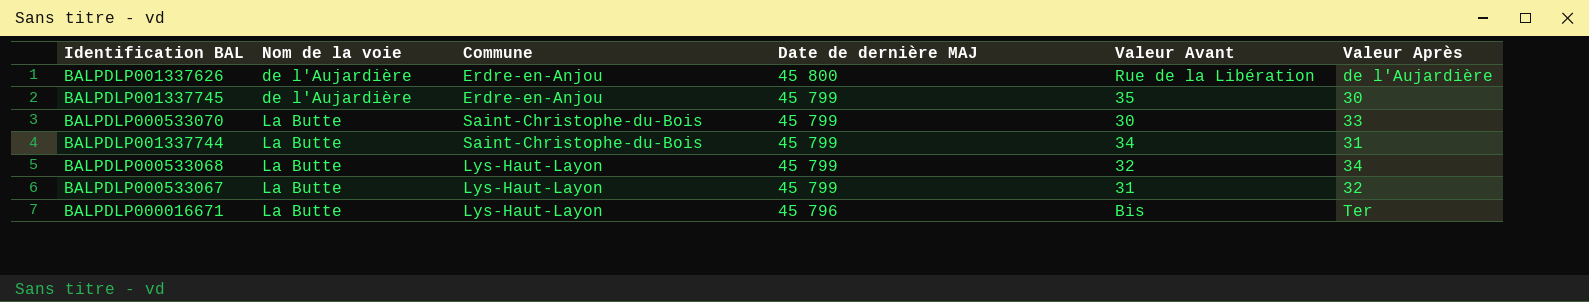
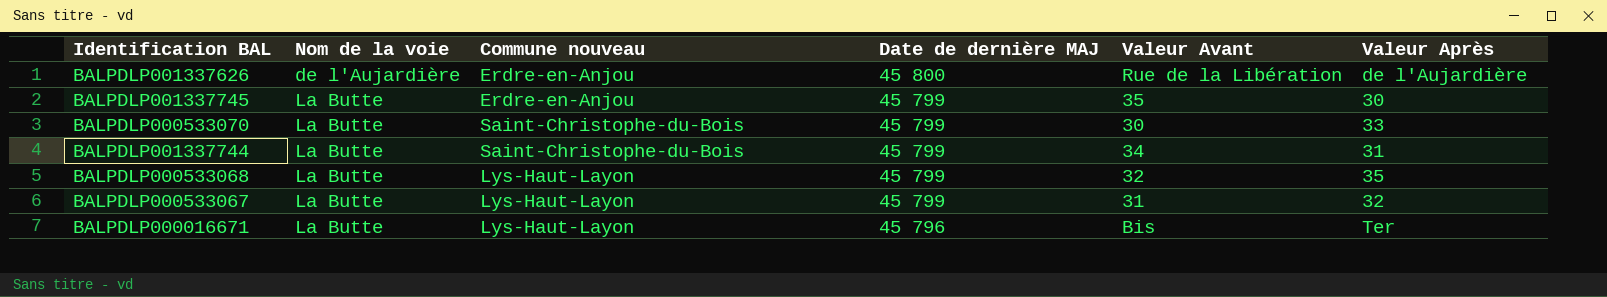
column name: Commune -> Commune nouveau
BALPDLP001337745 | Nom de la voie: de l'Aujardière -> La Butte
BALPDLP000533068 | Valeur Après: 34 -> 35

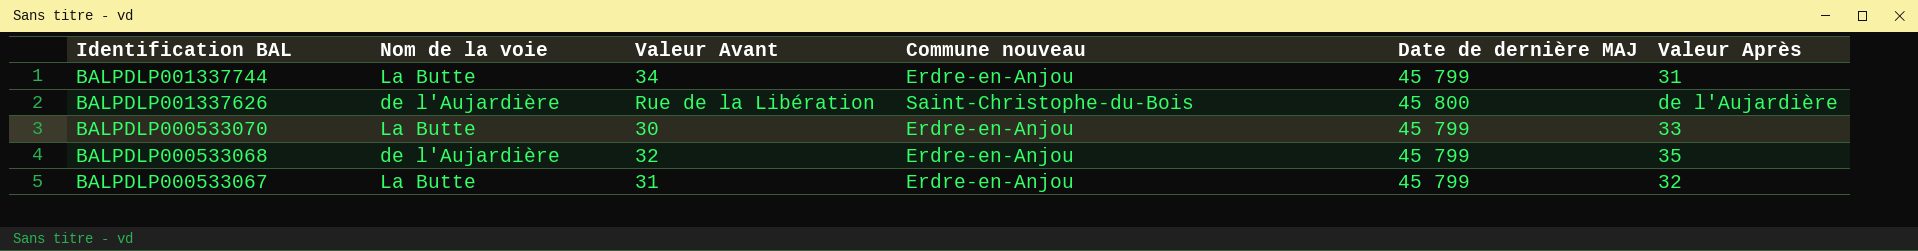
row order: Nom de la voie ascending -> Identification BAL descending
column Valeur Avant | position: 5 -> 3
row BALPDLP001337745: La Butte | Erdre-en-Anjou | 45 799 | 35 | 30 -> none
row BALPDLP000016671: La Butte | Lys-Haut-Layon | 45 796 | Bis | Ter -> none
BALPDLP001337744 | Commune nouveau: Saint-Christophe-du-Bois -> Erdre-en-Anjou
BALPDLP001337626 | Commune nouveau: Erdre-en-Anjou -> Saint-Christophe-du-Bois
BALPDLP000533070 | Commune nouveau: Saint-Christophe-du-Bois -> Erdre-en-Anjou
BALPDLP000533068 | Nom de la voie: La Butte -> de l'Aujardière
BALPDLP000533068 | Commune nouveau: Lys-Haut-Layon -> Erdre-en-Anjou
BALPDLP000533067 | Commune nouveau: Lys-Haut-Layon -> Erdre-en-Anjou

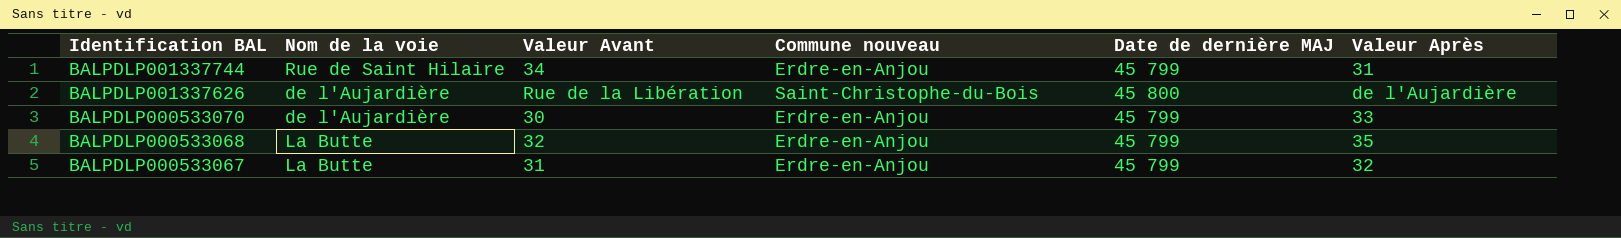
BALPDLP001337744 | Nom de la voie: La Butte -> Rue de Saint Hilaire
BALPDLP000533070 | Nom de la voie: La Butte -> de l'Aujardière
BALPDLP000533068 | Nom de la voie: de l'Aujardière -> La Butte

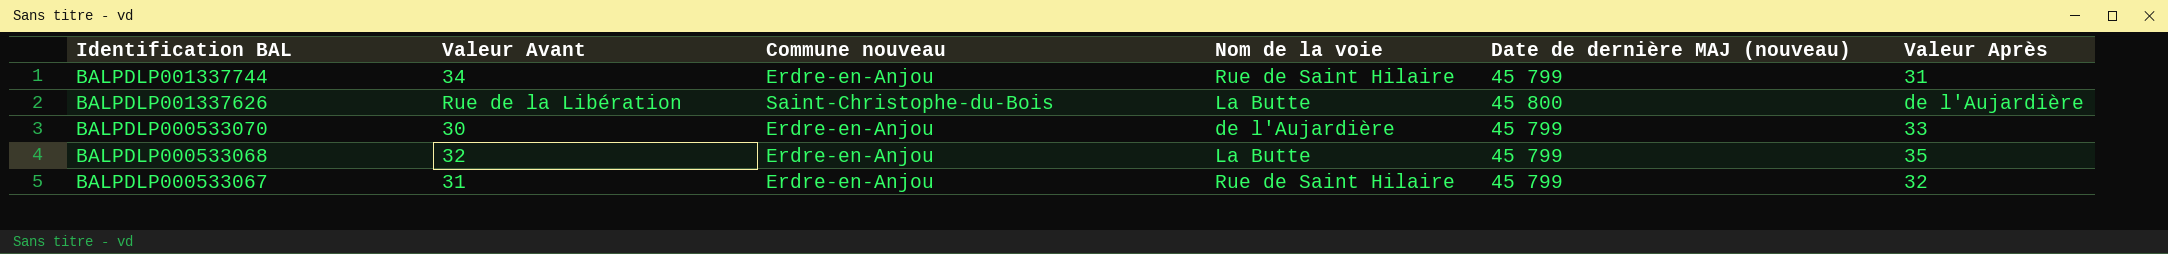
column Nom de la voie | position: 2 -> 4
column name: Date de dernière MAJ -> Date de dernière MAJ (nouveau)
BALPDLP001337626 | Nom de la voie: de l'Aujardière -> La Butte
BALPDLP000533067 | Nom de la voie: La Butte -> Rue de Saint Hilaire

